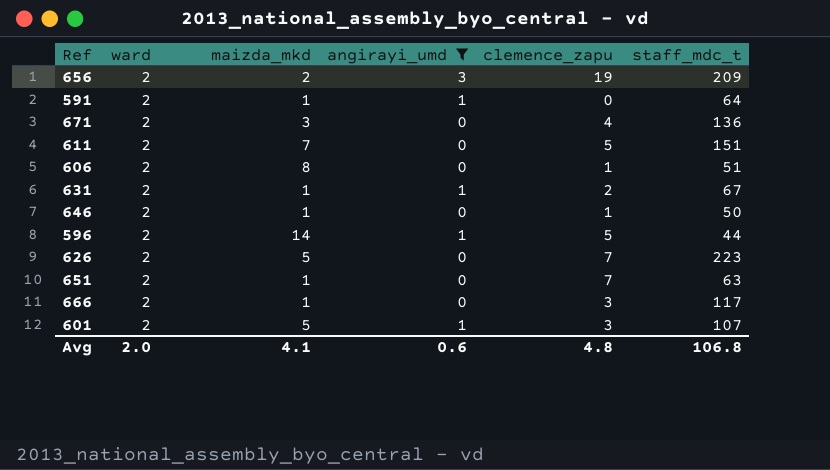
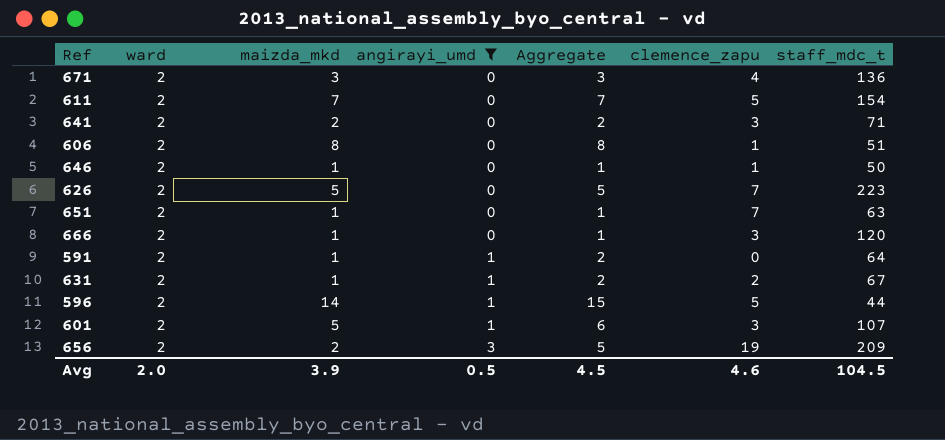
row order: none -> angirayi_umd ascending
column Aggregate | formula: none -> [maizda_mkd] + [angirayi_umd]
611 | staff_mdc_t: 151 -> 154
row 641: none -> 2 | 2 | 0 | 2 | 3 | 71
666 | staff_mdc_t: 117 -> 120
Avg | maizda_mkd: 4.1 -> 3.9
Avg | angirayi_umd: 0.6 -> 0.5
Avg | clemence_zapu: 4.8 -> 4.6
Avg | staff_mdc_t: 106.8 -> 104.5

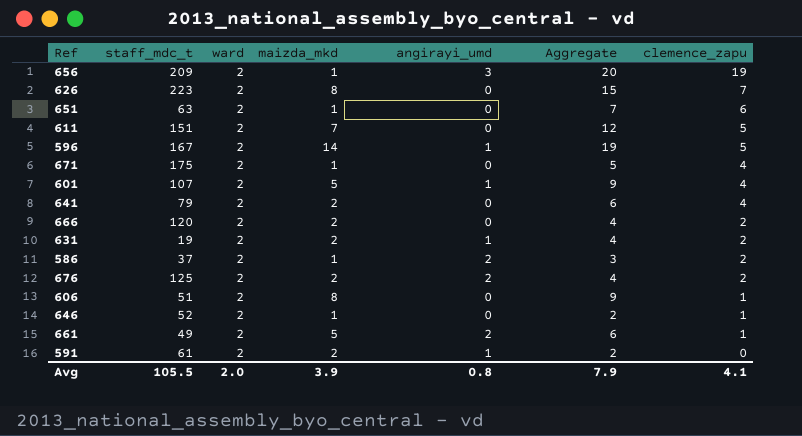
filter: angirayi_umd != 2 -> none
row order: angirayi_umd ascending -> clemence_zapu descending
column staff_mdc_t | position: 7 -> 2
column Aggregate | formula: [maizda_mkd] + [angirayi_umd] -> [maizda_mkd] + [clemence_zapu]
656 | maizda_mkd: 2 -> 1
626 | maizda_mkd: 5 -> 8
651 | clemence_zapu: 7 -> 6
611 | staff_mdc_t: 154 -> 151
596 | staff_mdc_t: 44 -> 167
671 | staff_mdc_t: 136 -> 175
671 | maizda_mkd: 3 -> 1
601 | clemence_zapu: 3 -> 4
641 | staff_mdc_t: 71 -> 79
641 | clemence_zapu: 3 -> 4
666 | maizda_mkd: 1 -> 2
666 | clemence_zapu: 3 -> 2
631 | staff_mdc_t: 67 -> 19
631 | maizda_mkd: 1 -> 2
646 | staff_mdc_t: 50 -> 52
591 | staff_mdc_t: 64 -> 61
591 | maizda_mkd: 1 -> 2
Avg | staff_mdc_t: 104.5 -> 105.5
Avg | angirayi_umd: 0.5 -> 0.8
Avg | Aggregate: 4.5 -> 7.9
Avg | clemence_zapu: 4.6 -> 4.1

